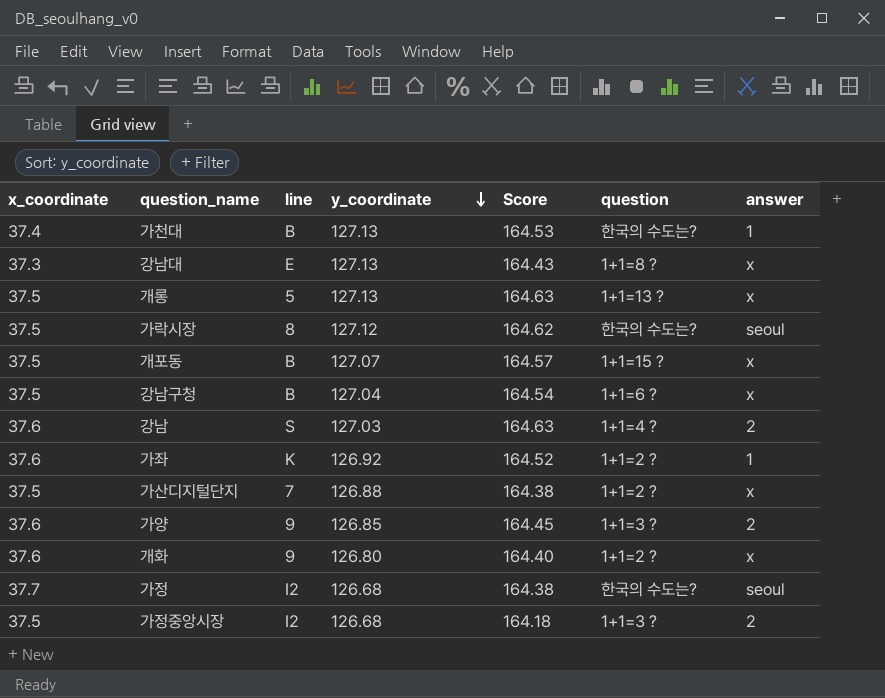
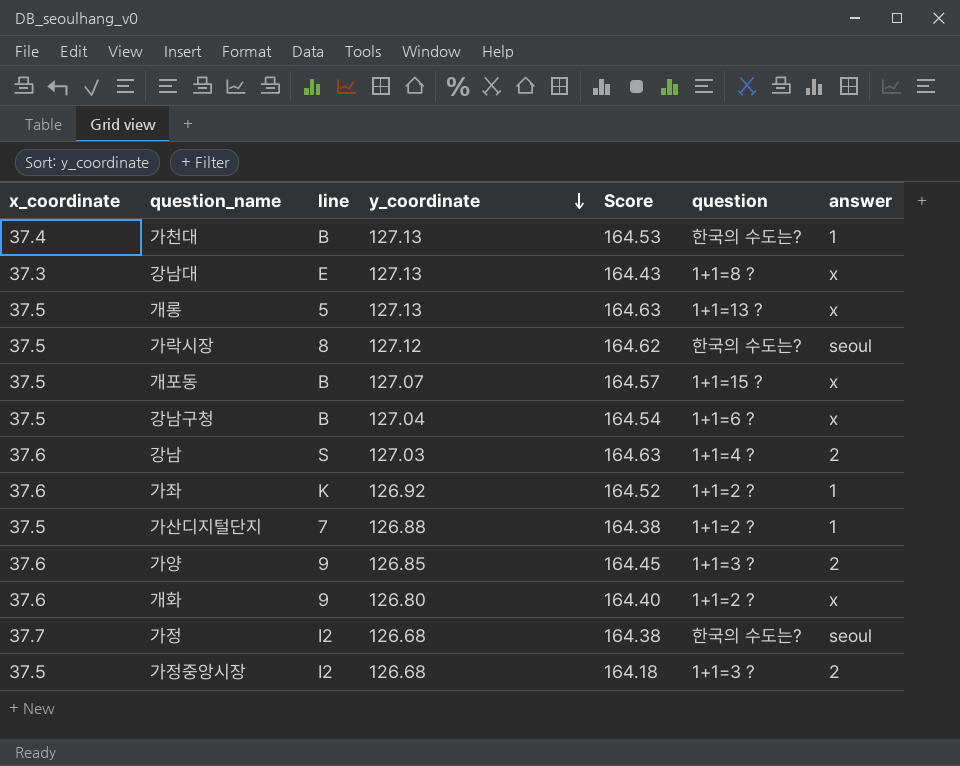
가산디지털단지 | answer: x -> 1

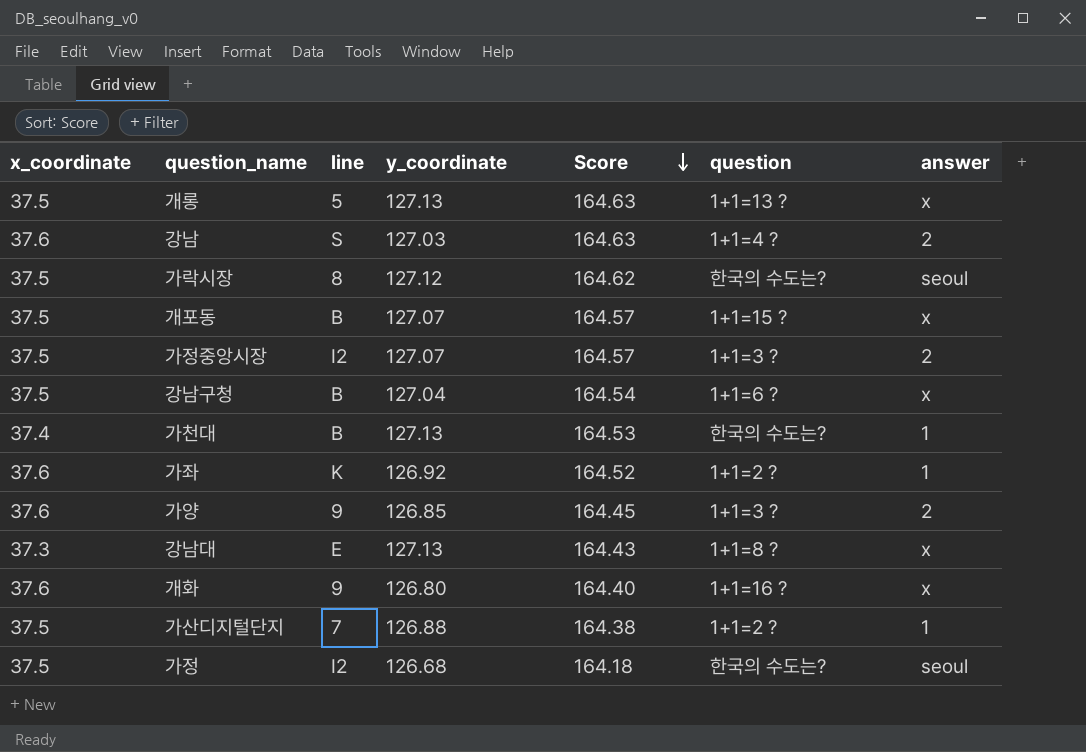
row order: y_coordinate descending -> Score descending
가정중앙시장 | y_coordinate: 126.68 -> 127.07
가정중앙시장 | Score: 164.18 -> 164.57
개화 | question: 1+1=2 ? -> 1+1=16 ?
가정 | x_coordinate: 37.7 -> 37.5
가정 | Score: 164.38 -> 164.18

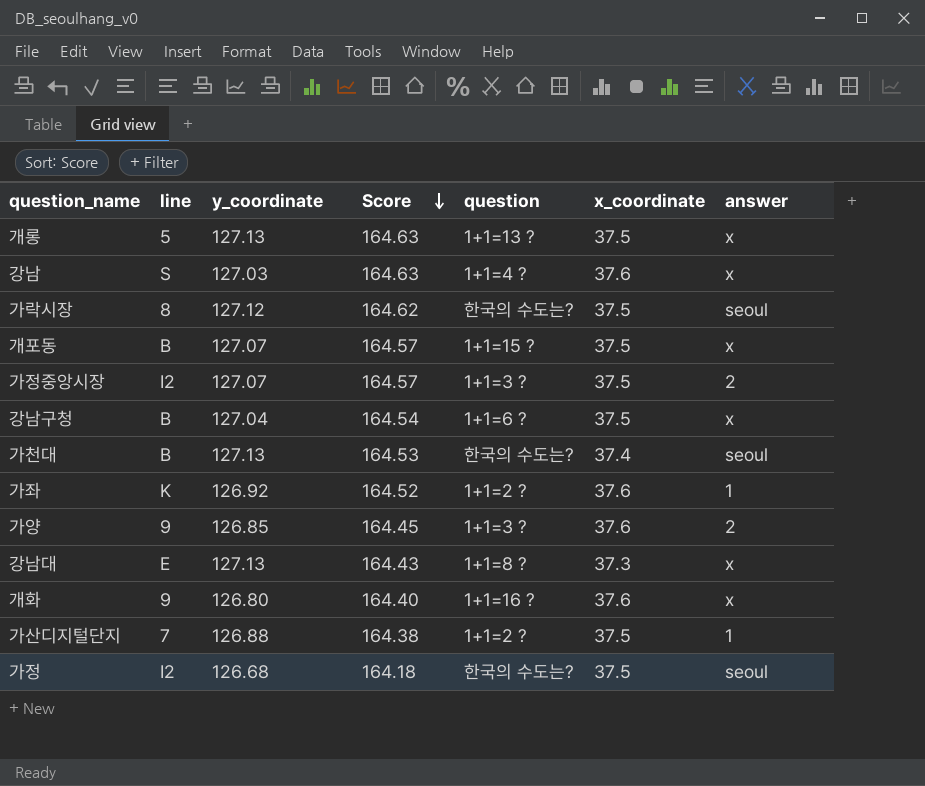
column x_coordinate | position: 1 -> 6
강남 | answer: 2 -> x
가천대 | answer: 1 -> seoul

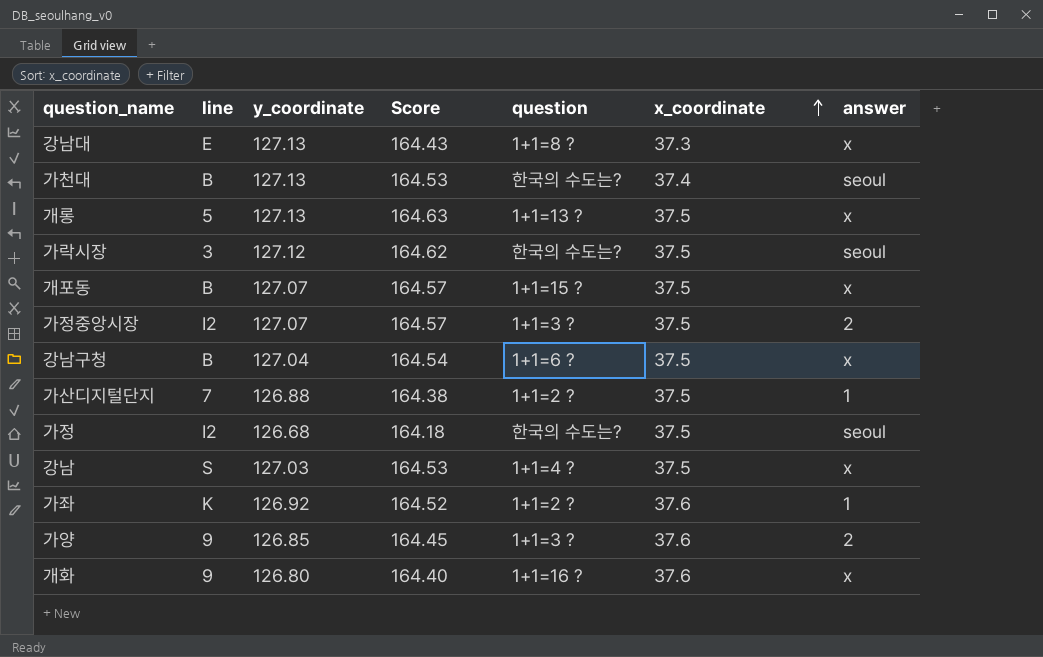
row order: Score descending -> x_coordinate ascending
가락시장 | line: 8 -> 3
강남 | Score: 164.63 -> 164.53
강남 | x_coordinate: 37.6 -> 37.5

